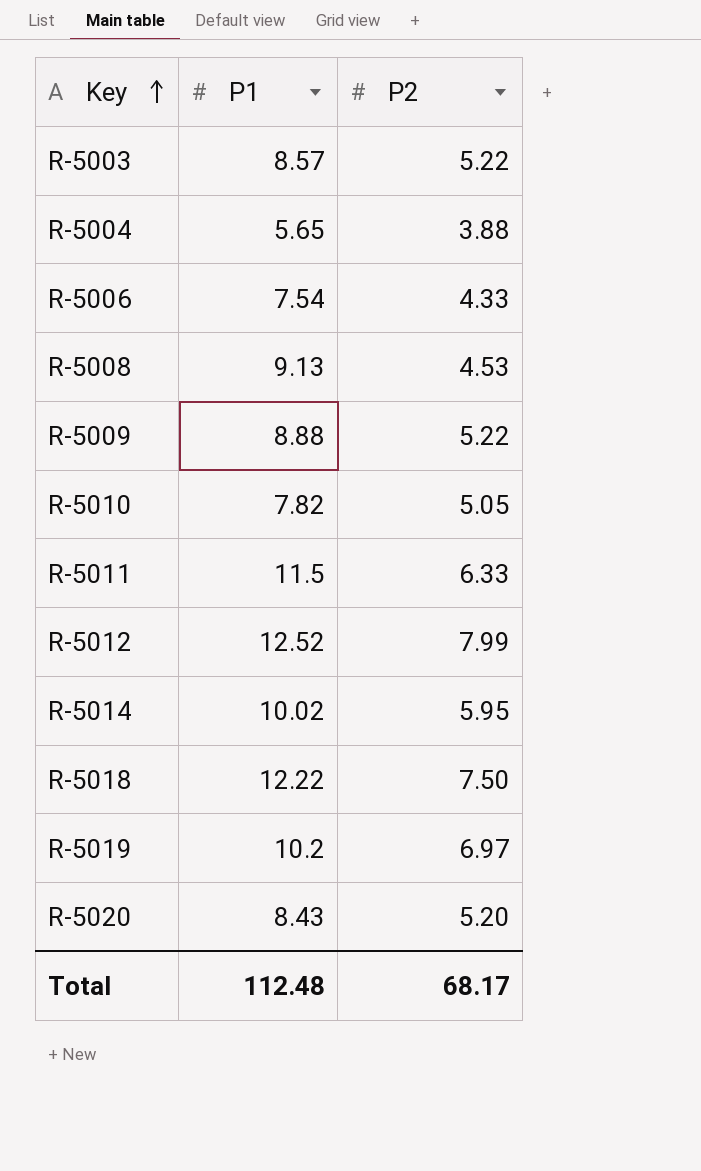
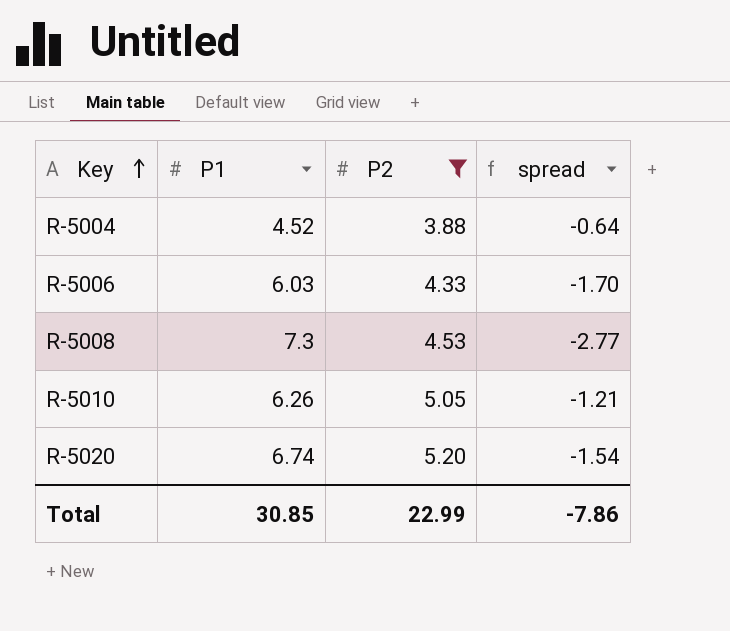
filter: none -> P2 <= 5.20
column spread | formula: none -> [P2] - [P1]
R-5004 | P1: 5.65 -> 4.52
R-5006 | P1: 7.54 -> 6.03
R-5008 | P1: 9.13 -> 7.3
R-5010 | P1: 7.82 -> 6.26
R-5020 | P1: 8.43 -> 6.74
Total | P1: 112.48 -> 30.85
Total | P2: 68.17 -> 22.99

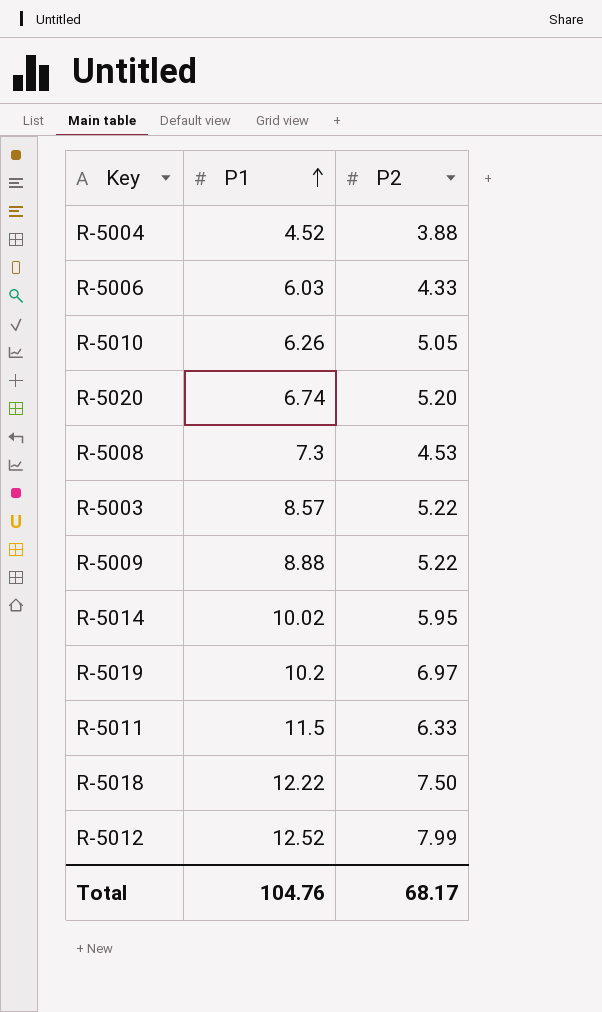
filter: P2 <= 5.20 -> none
row order: Key ascending -> P1 ascending
column spread | formula: [P2] - [P1] -> none
Total | P1: 30.85 -> 104.76
Total | P2: 22.99 -> 68.17

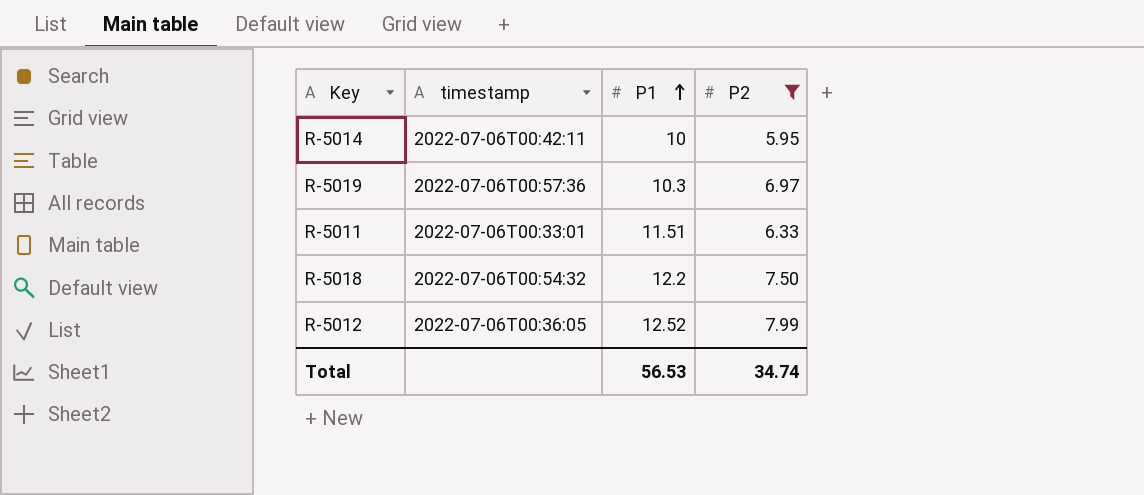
filter: none -> P2 >= 5.95
column timestamp | position: none -> 2
R-5014 | P1: 10.02 -> 10
R-5019 | P1: 10.2 -> 10.3
R-5011 | P1: 11.5 -> 11.51
R-5018 | P1: 12.22 -> 12.2
Total | P1: 104.76 -> 56.53
Total | P2: 68.17 -> 34.74

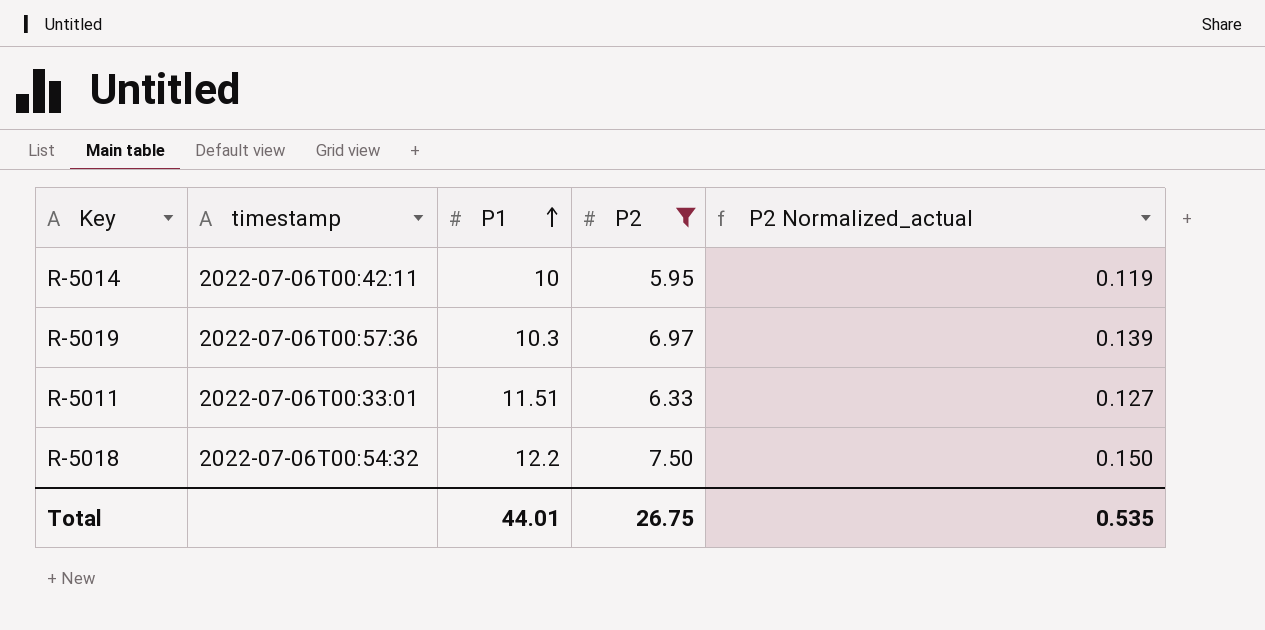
column P2 Normalized_actual | formula: none -> [P2] * 0.02
row R-5012: 2022-07-06T00:36:05 | 12.52 | 7.99 -> none
Total | P1: 56.53 -> 44.01
Total | P2: 34.74 -> 26.75

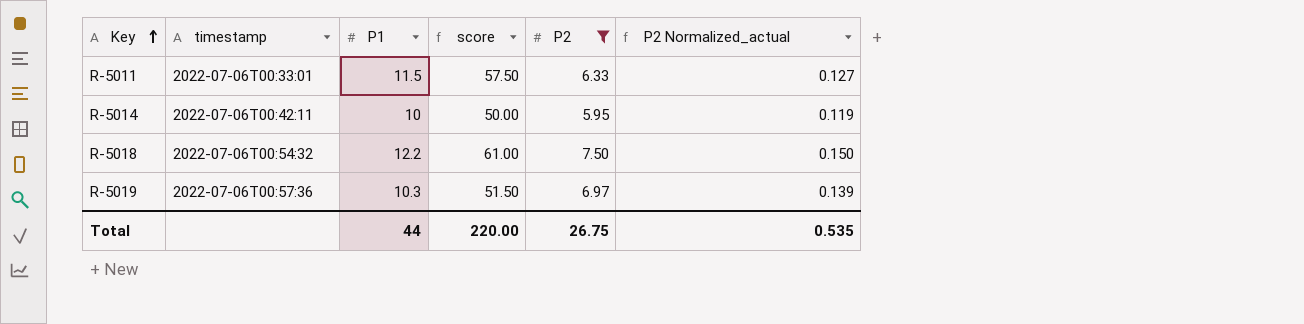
row order: P1 ascending -> Key ascending
column score | formula: none -> [P1] * 5
R-5011 | P1: 11.51 -> 11.5
Total | P1: 44.01 -> 44

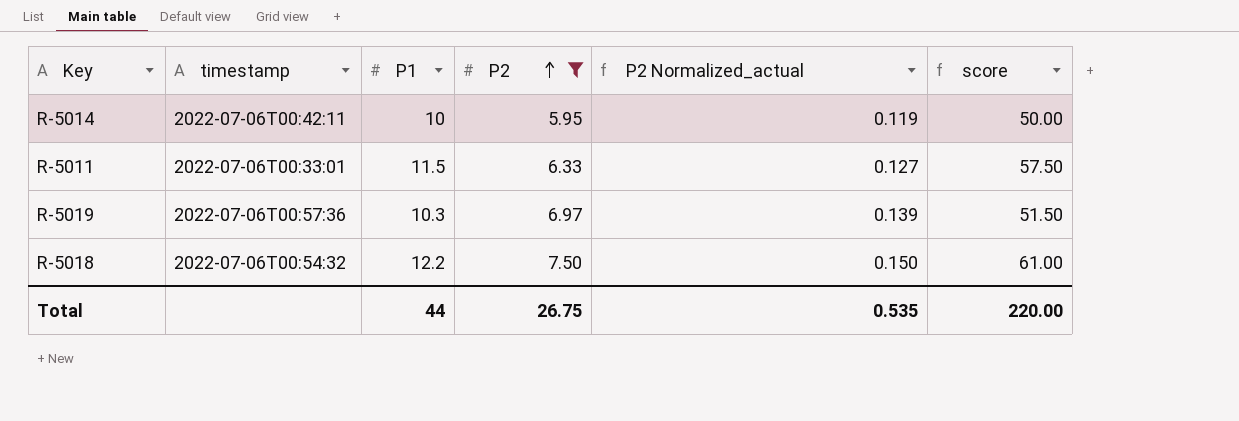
row order: Key ascending -> P2 ascending
column score | position: 4 -> 6

